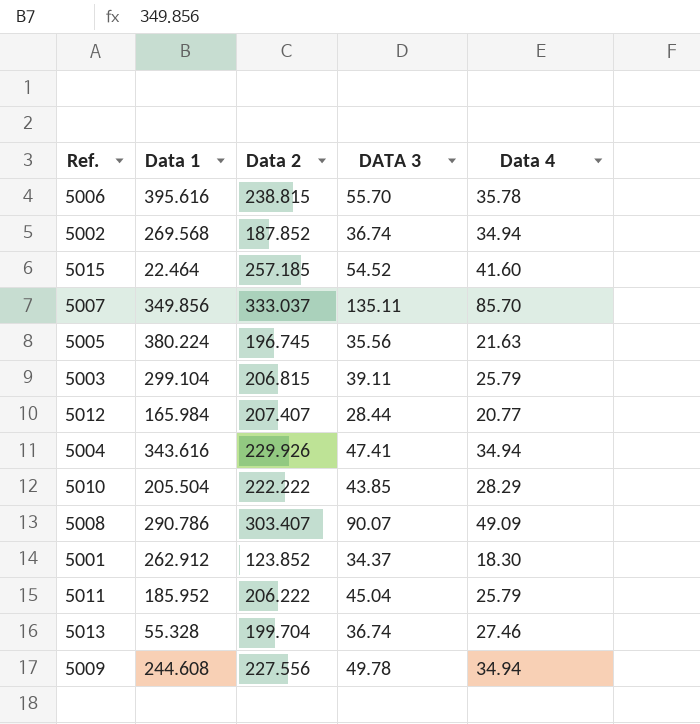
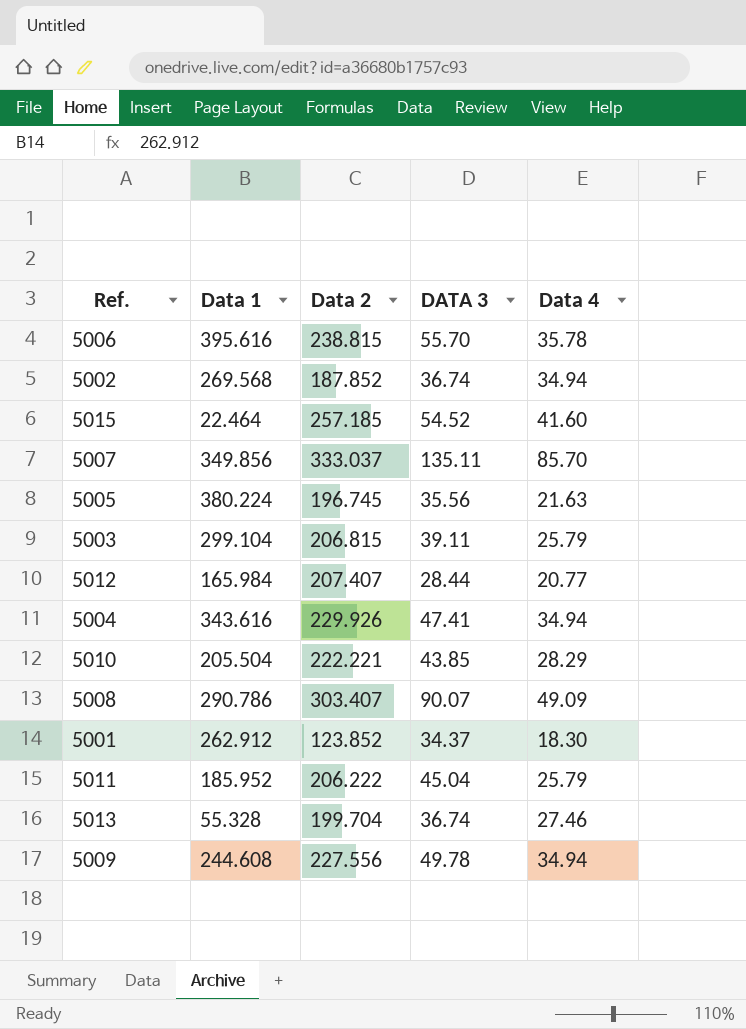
5010 | Data 2: 222.222 -> 222.221

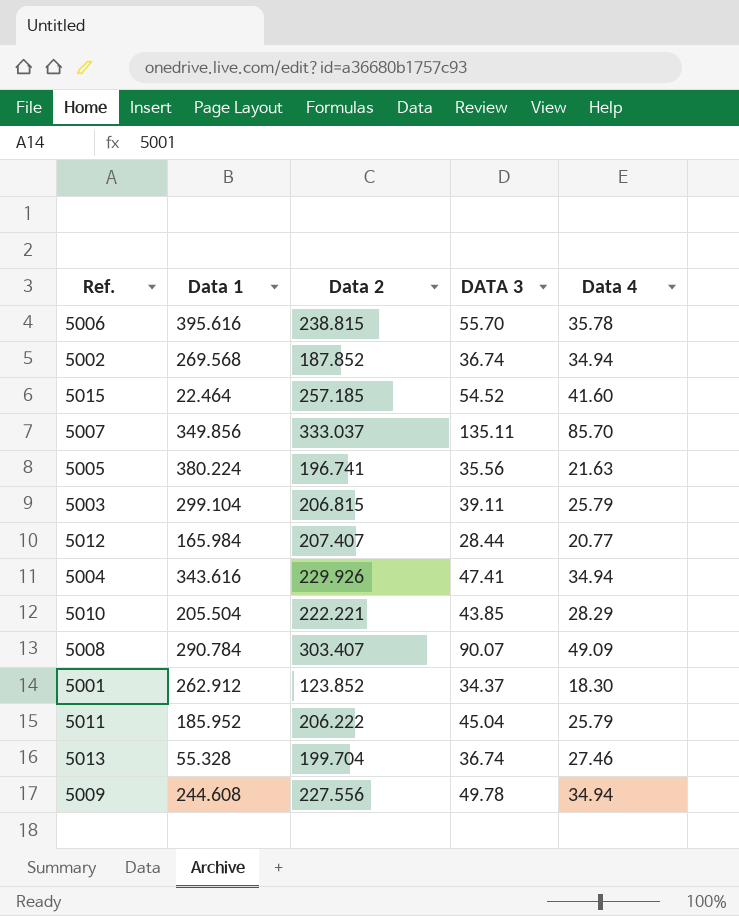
5005 | Data 2: 196.745 -> 196.741
5008 | Data 1: 290.786 -> 290.784

